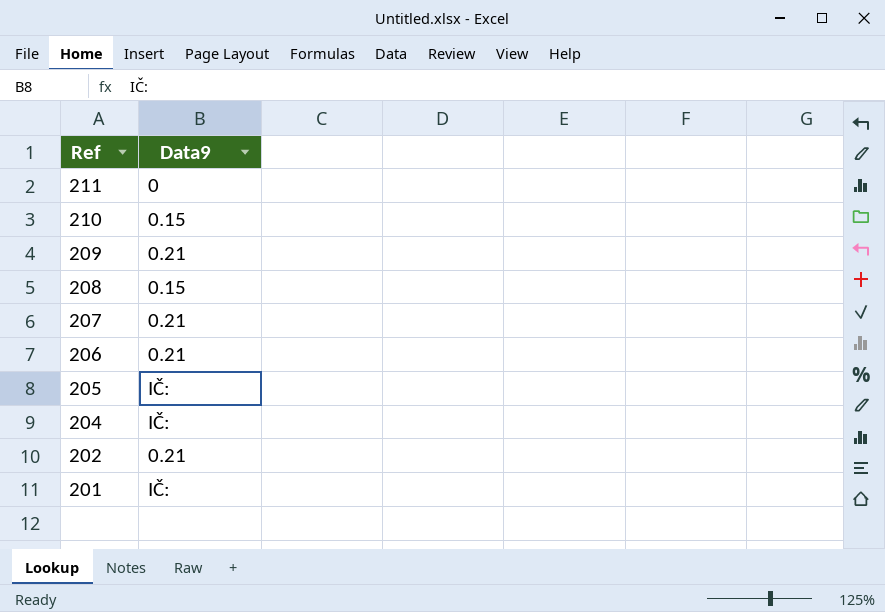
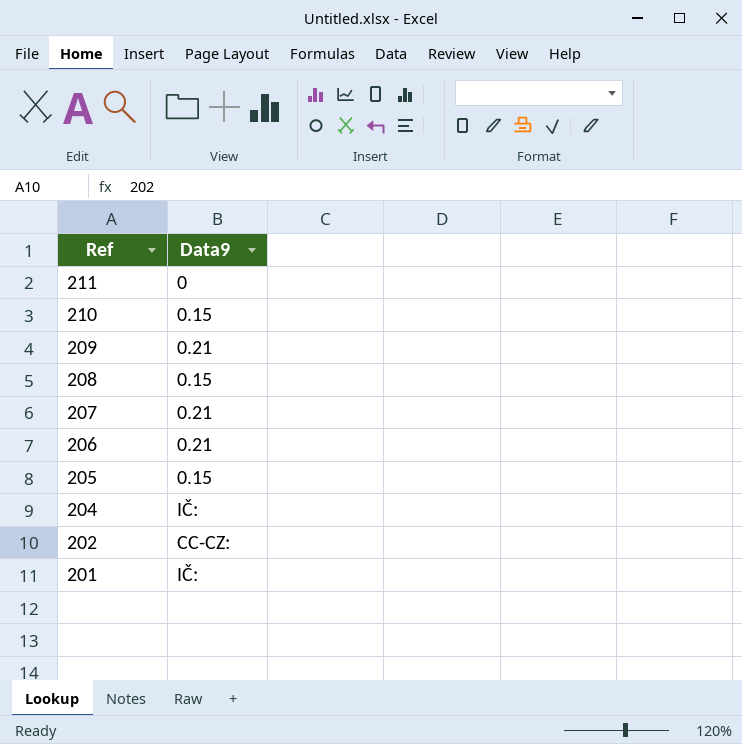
205 | Data9: IČ: -> 0.15
202 | Data9: 0.21 -> CC-CZ:

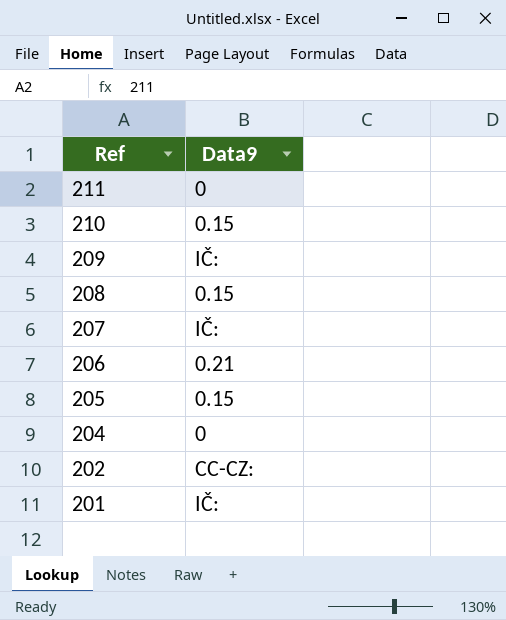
209 | Data9: 0.21 -> IČ:
207 | Data9: 0.21 -> IČ:
204 | Data9: IČ: -> 0

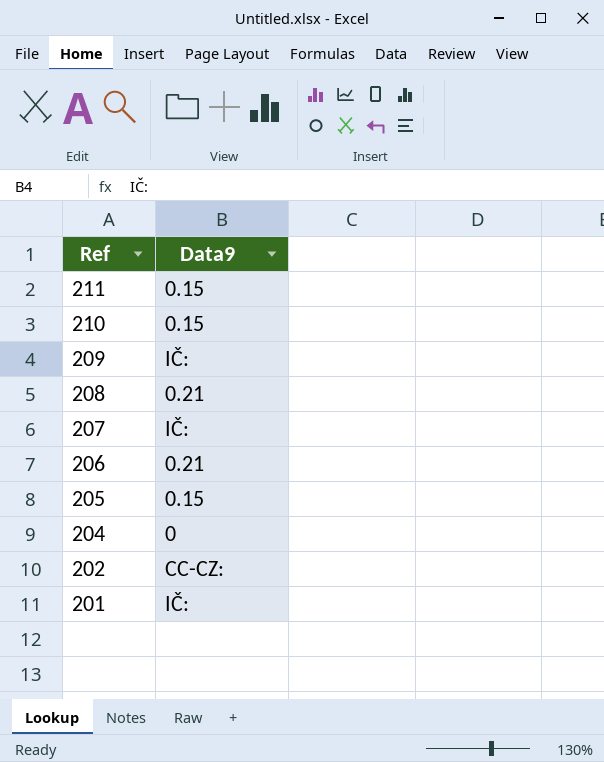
211 | Data9: 0 -> 0.15
208 | Data9: 0.15 -> 0.21

